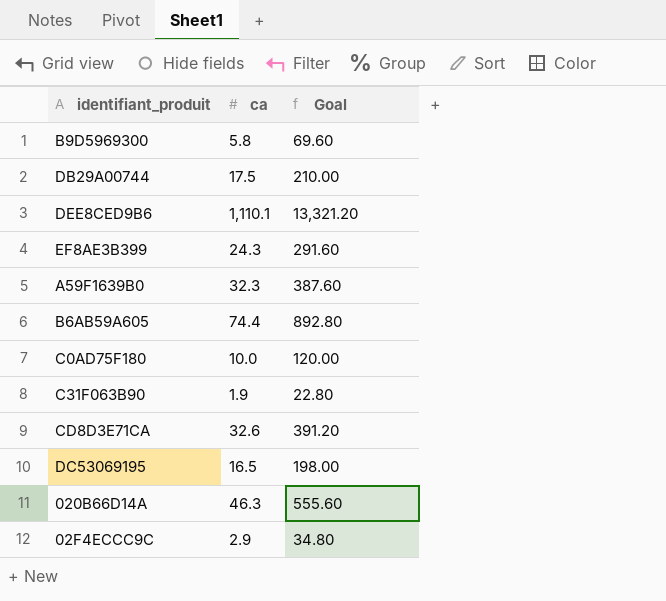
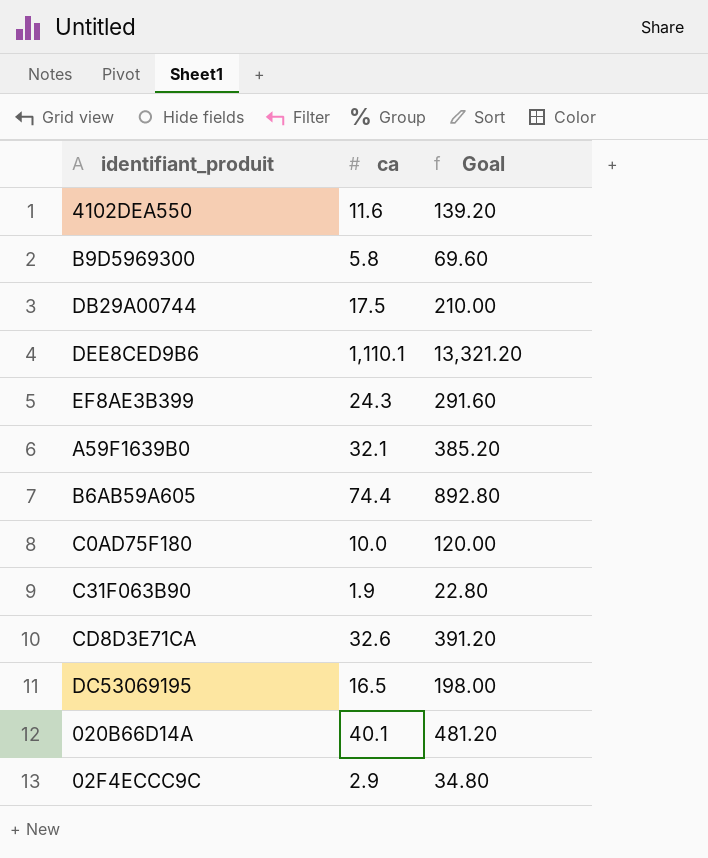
row 4102DEA550: none -> 11.6 | 139.20
A59F1639B0 | ca: 32.3 -> 32.1
A59F1639B0 | Goal: 387.60 -> 385.20
020B66D14A | ca: 46.3 -> 40.1
020B66D14A | Goal: 555.60 -> 481.20

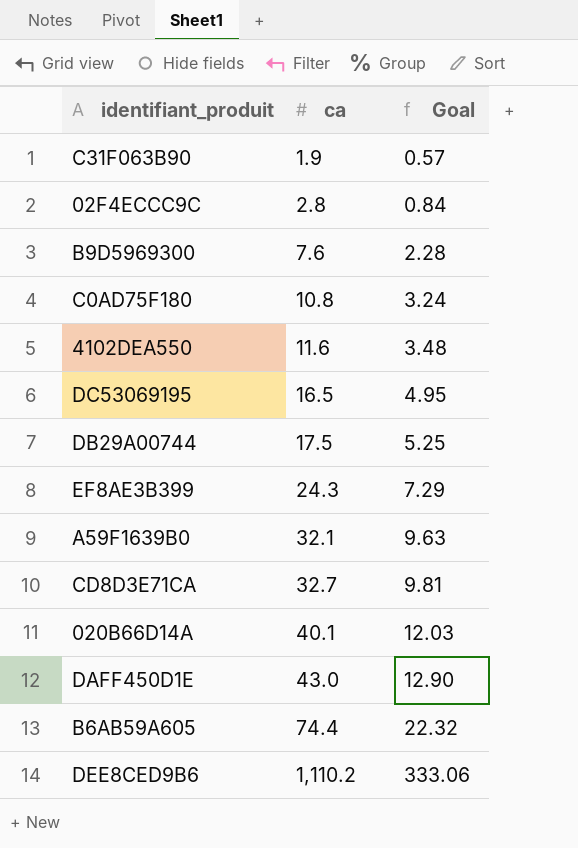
row order: none -> ca ascending
column Goal | formula: [ca] * 12 -> [ca] * 0.3
02F4ECCC9C | ca: 2.9 -> 2.8
B9D5969300 | ca: 5.8 -> 7.6
C0AD75F180 | ca: 10.0 -> 10.8
CD8D3E71CA | ca: 32.6 -> 32.7
row DAFF450D1E: none -> 43.0 | 12.90
DEE8CED9B6 | ca: 1,110.1 -> 1,110.2

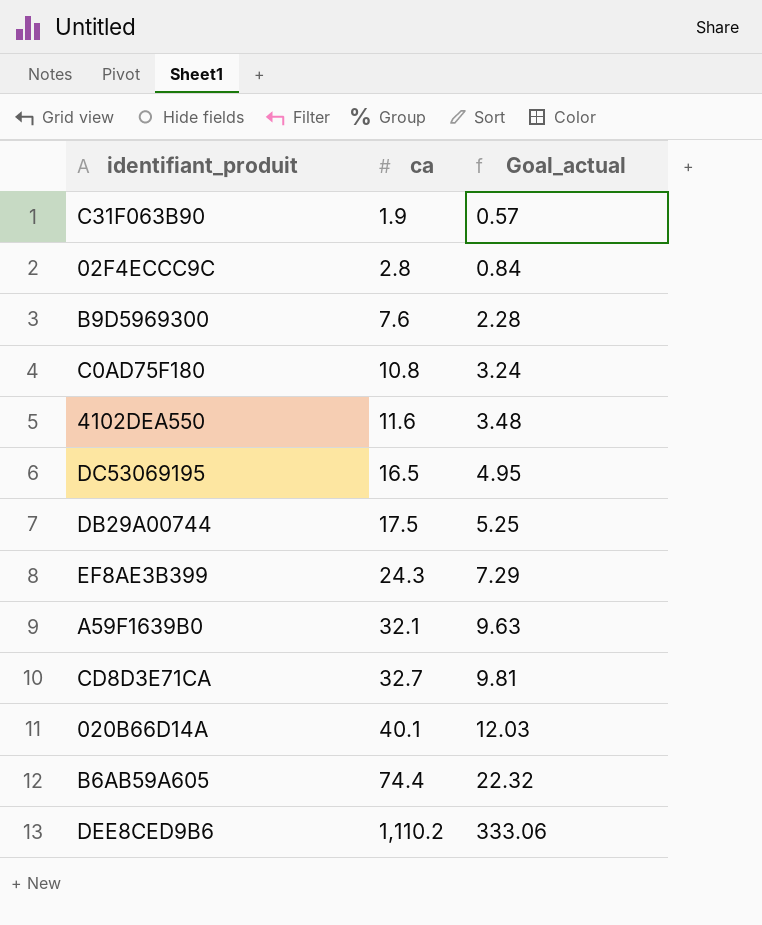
column name: Goal -> Goal_actual
row DAFF450D1E: 43.0 | 12.90 -> none

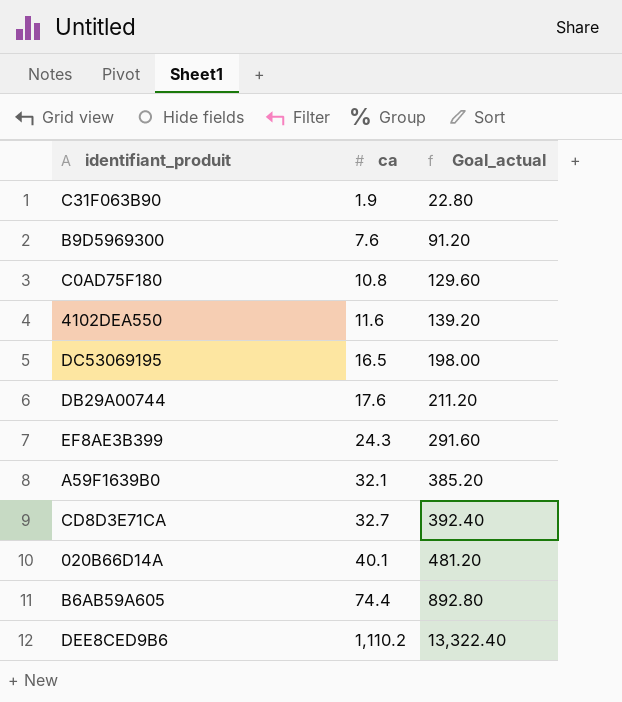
column Goal_actual | formula: [ca] * 0.3 -> [ca] * 12
row 02F4ECCC9C: 2.8 | 0.84 -> none
DB29A00744 | ca: 17.5 -> 17.6

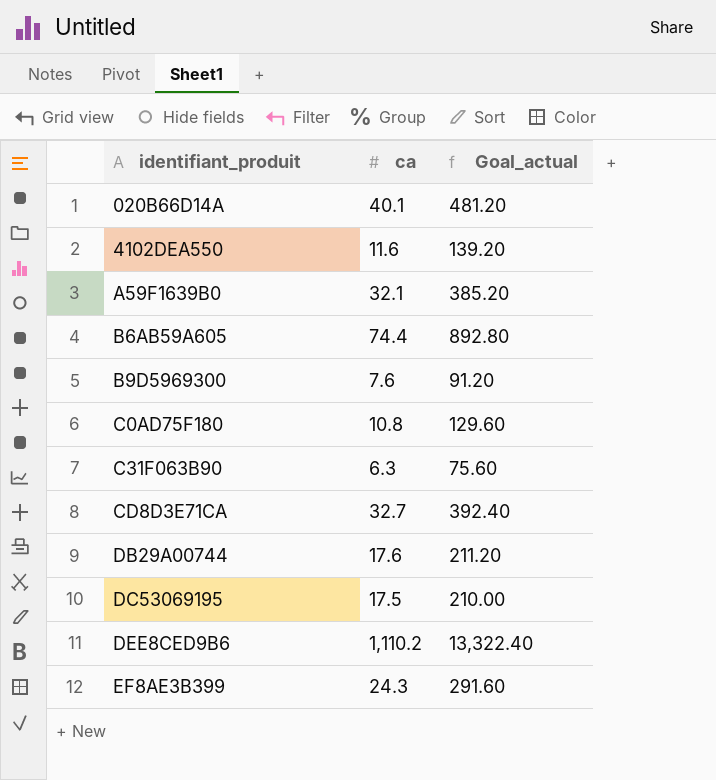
row order: ca ascending -> identifiant_produit ascending
C31F063B90 | ca: 1.9 -> 6.3
C31F063B90 | Goal_actual: 22.80 -> 75.60
DC53069195 | ca: 16.5 -> 17.5
DC53069195 | Goal_actual: 198.00 -> 210.00

